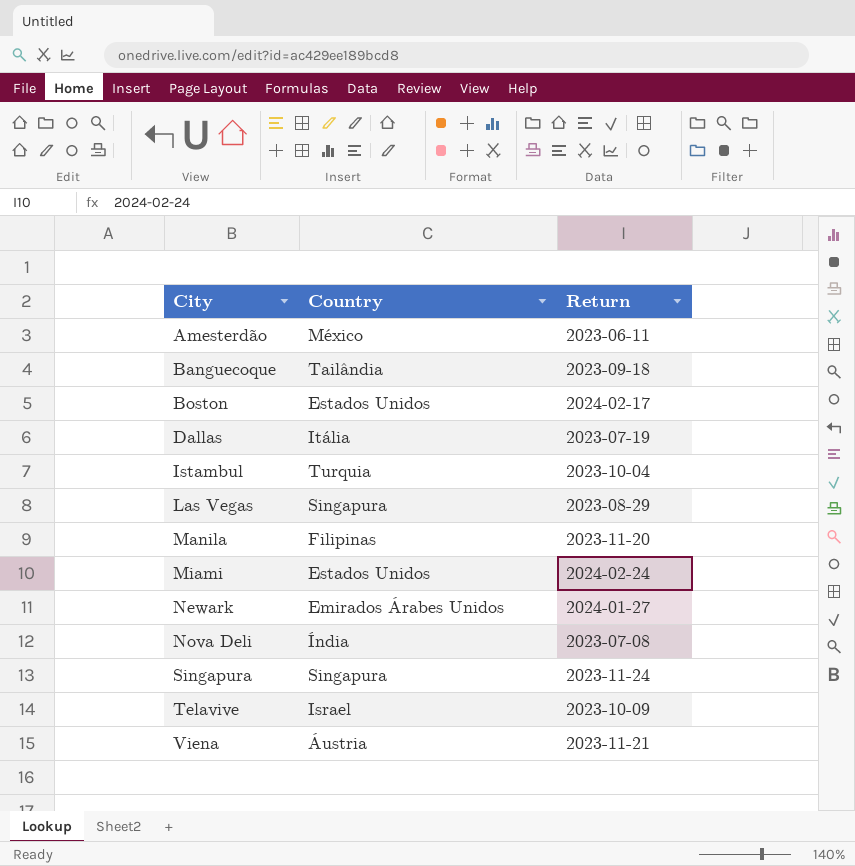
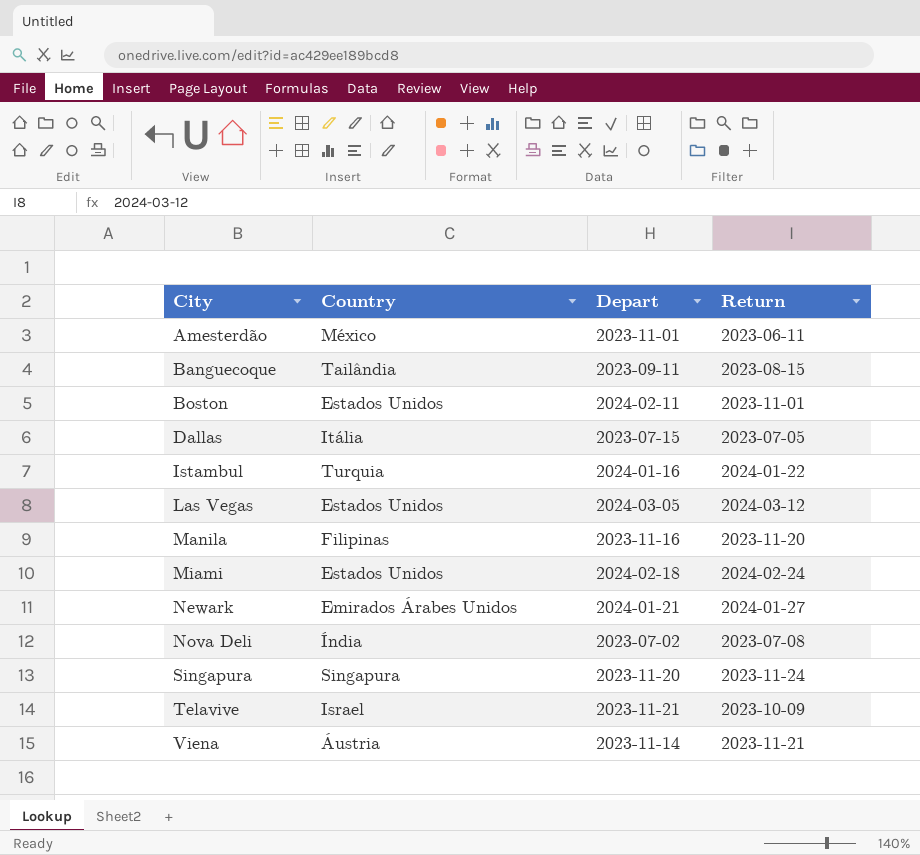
column Depart | position: none -> 3
Banguecoque | Return: 2023-09-18 -> 2023-08-15
Boston | Return: 2024-02-17 -> 2023-11-01
Dallas | Return: 2023-07-19 -> 2023-07-05
Istambul | Return: 2023-10-04 -> 2024-01-22
Las Vegas | Country: Singapura -> Estados Unidos
Las Vegas | Return: 2023-08-29 -> 2024-03-12

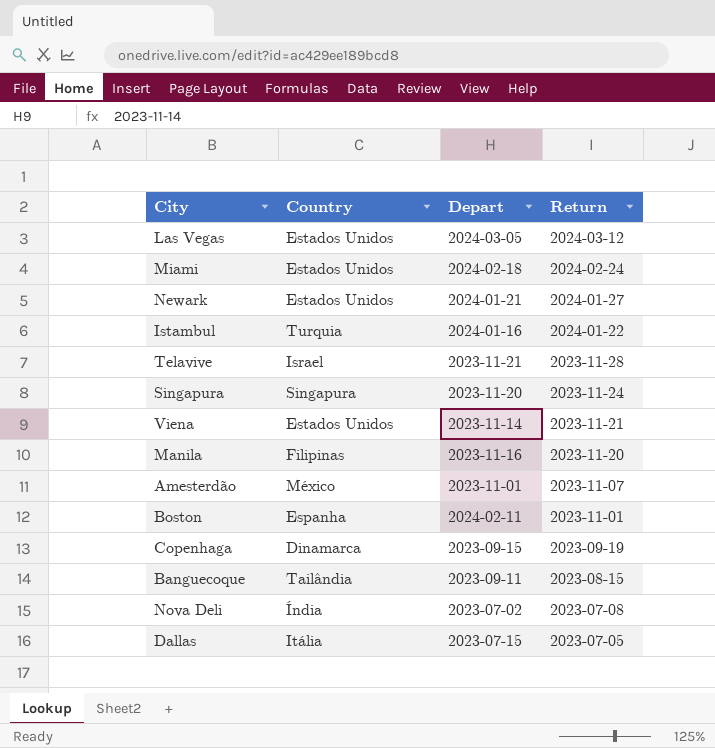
row order: City ascending -> Return descending
Newark | Country: Emirados Árabes Unidos -> Estados Unidos
Telavive | Return: 2023-10-09 -> 2023-11-28
Viena | Country: Áustria -> Estados Unidos
Amesterdão | Return: 2023-06-11 -> 2023-11-07
Boston | Country: Estados Unidos -> Espanha
row Copenhaga: none -> Dinamarca | 2023-09-15 | 2023-09-19

